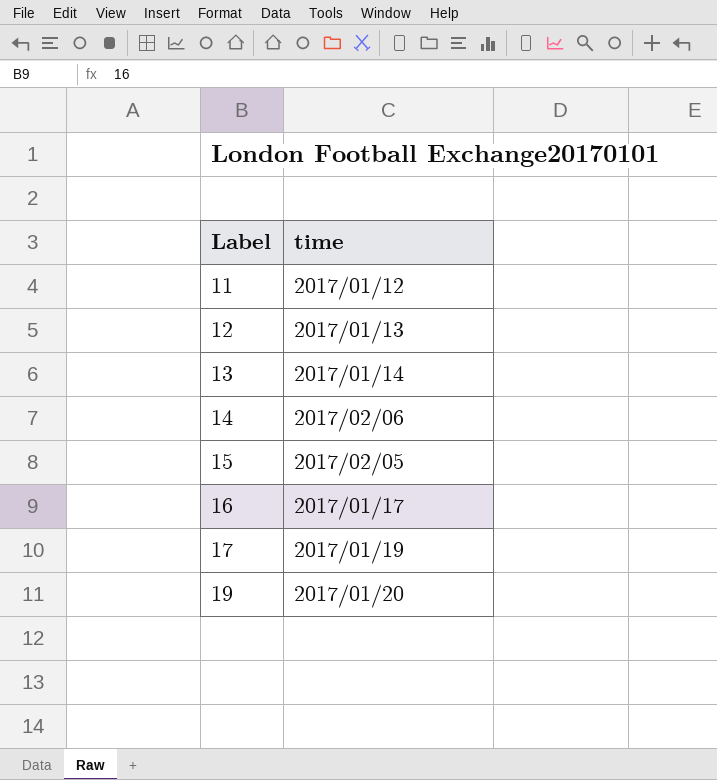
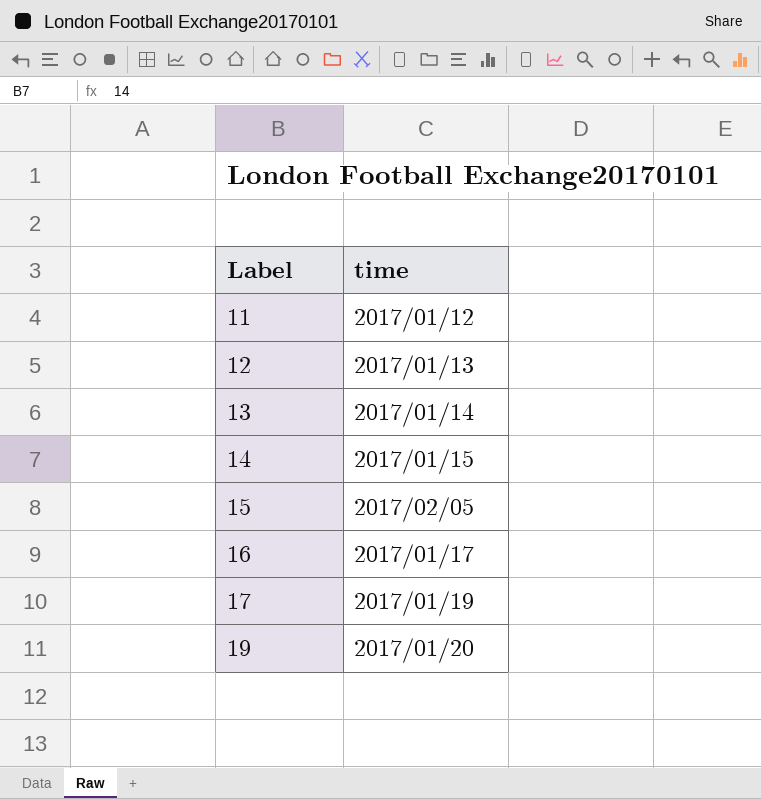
14 | time: 2017/02/06 -> 2017/01/15

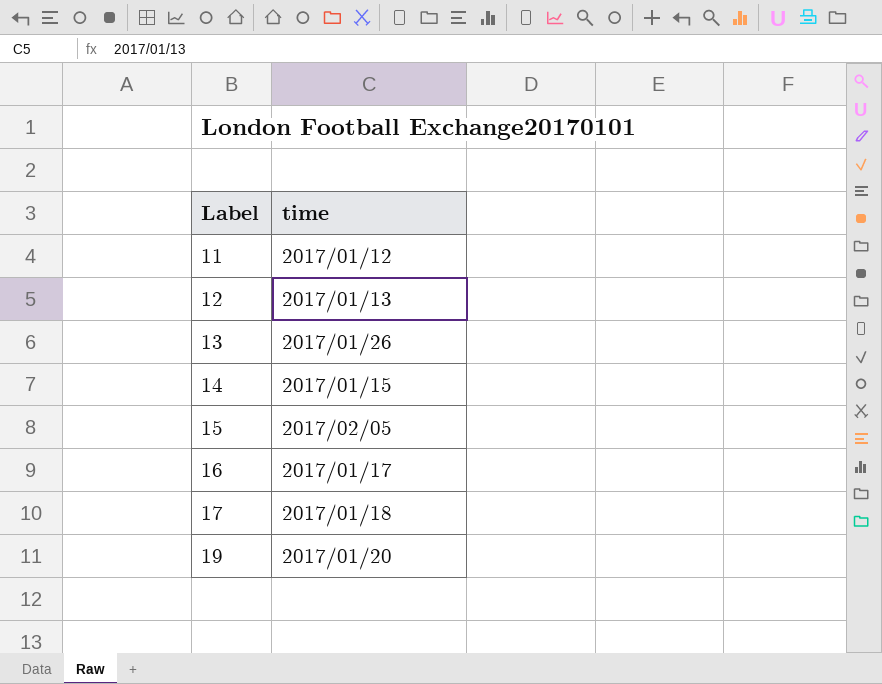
13 | time: 2017/01/14 -> 2017/01/26
17 | time: 2017/01/19 -> 2017/01/18

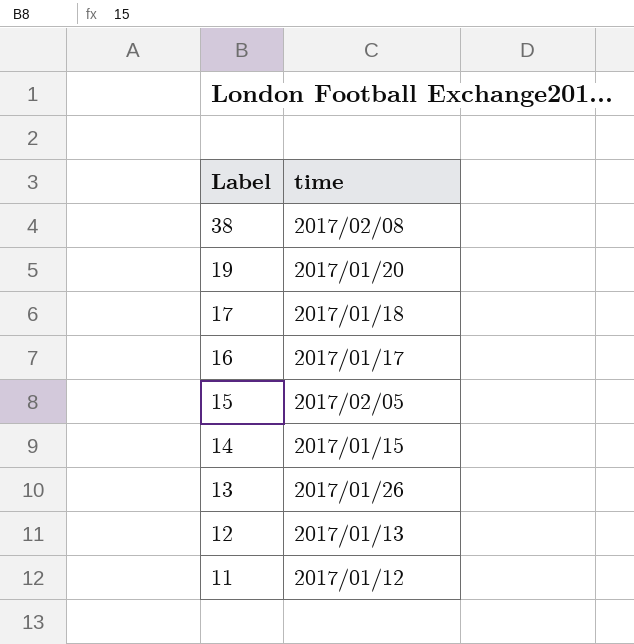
row order: Label ascending -> Label descending
row 38: none -> 2017/02/08

